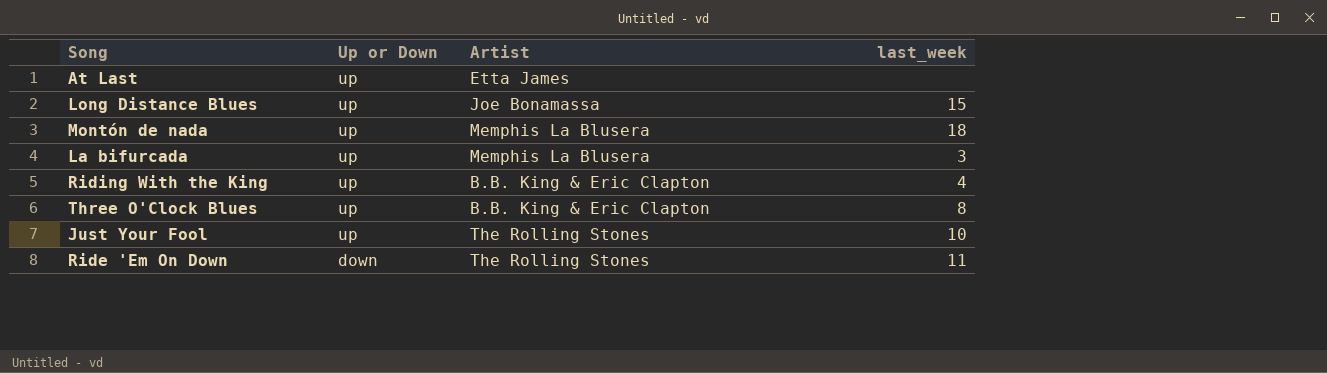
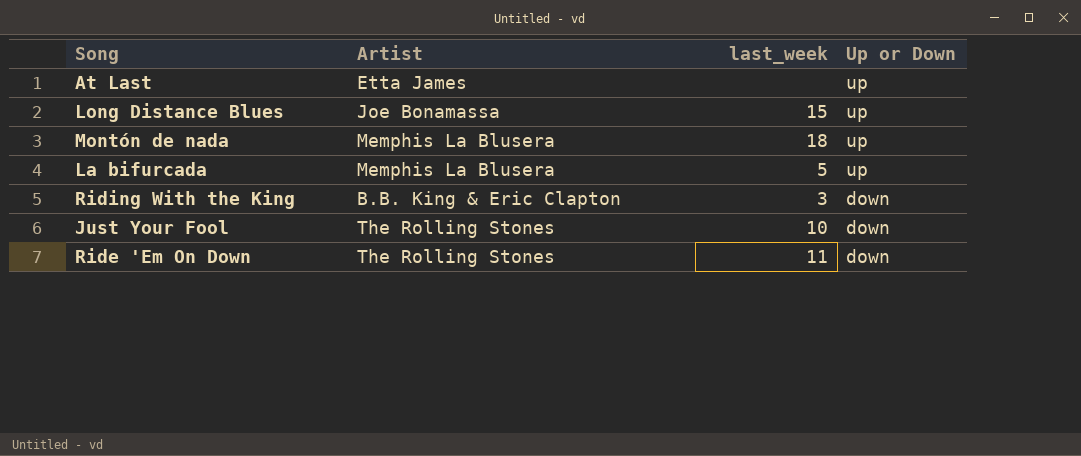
column Up or Down | position: 2 -> 4
row Three O'Clock Blues: up | B.B. King & Eric Clapton | 8 -> none
La bifurcada | last_week: 3 -> 5
Riding With the King | last_week: 4 -> 3
Riding With the King | Up or Down: up -> down
Just Your Fool | Up or Down: up -> down

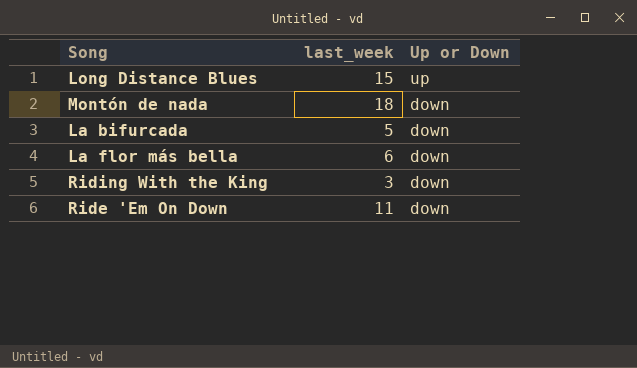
column Artist | position: 2 -> none
row At Last: Etta James | none | up -> none
row Just Your Fool: The Rolling Stones | 10 | down -> none
Montón de nada | Up or Down: up -> down
La bifurcada | Up or Down: up -> down
row La flor más bella: none -> 6 | down

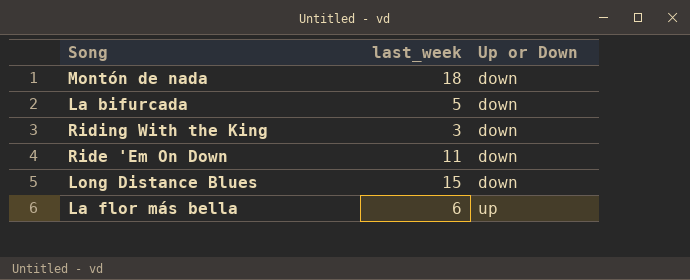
row order: Up or Down descending -> Up or Down ascending
Long Distance Blues | Up or Down: up -> down
La flor más bella | Up or Down: down -> up

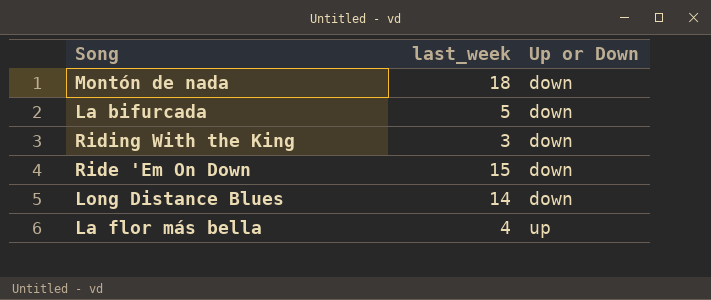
Ride 'Em On Down | last_week: 11 -> 15
Long Distance Blues | last_week: 15 -> 14
La flor más bella | last_week: 6 -> 4

